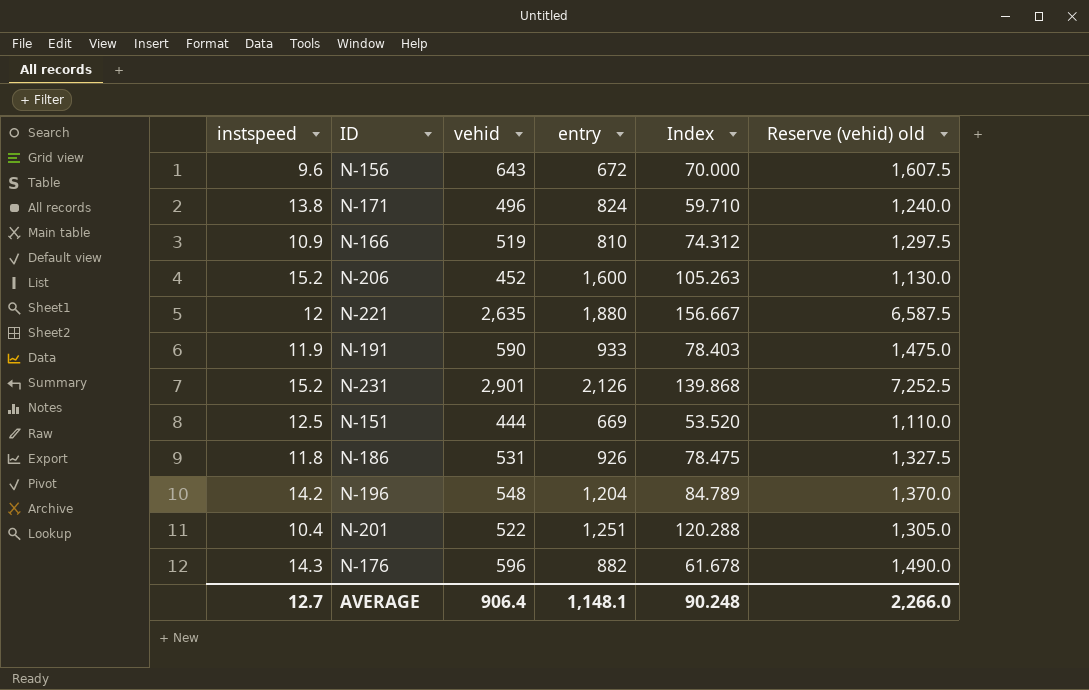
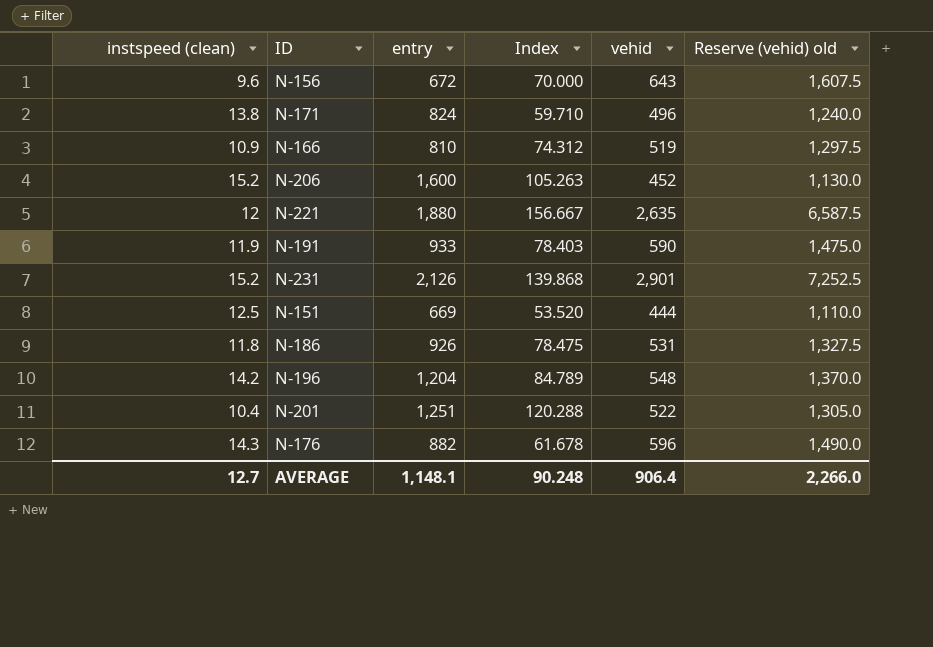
column name: instspeed -> instspeed (clean)
column vehid | position: 3 -> 5

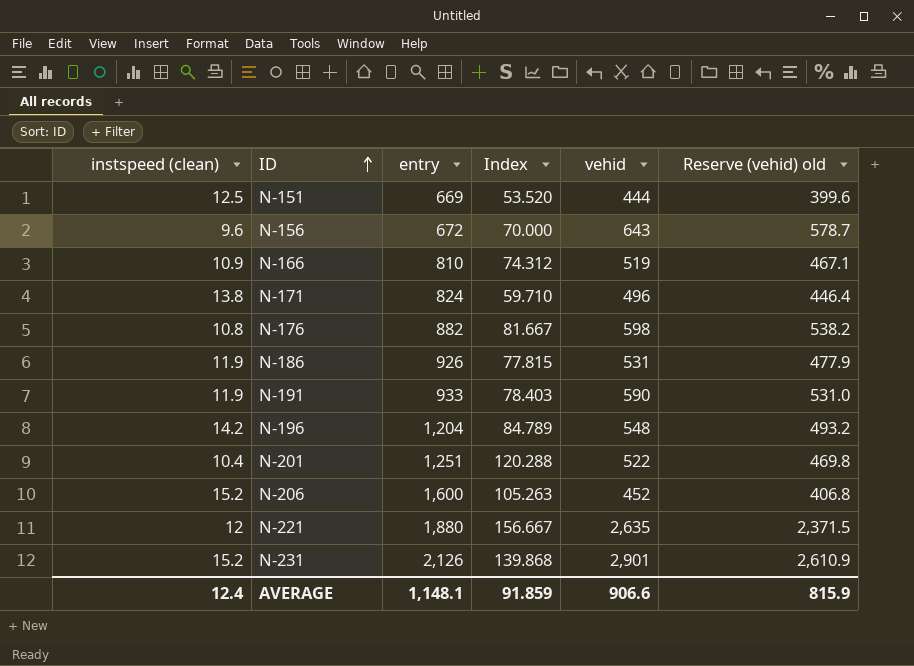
row order: none -> ID ascending
column Reserve (vehid) old | formula: [vehid] * 2.5 -> [vehid] * 0.9
N-176 | instspeed (clean): 14.3 -> 10.8
N-176 | Index: 61.678 -> 81.667
N-176 | vehid: 596 -> 598
N-186 | instspeed (clean): 11.8 -> 11.9
N-186 | Index: 78.475 -> 77.815
AVERAGE | instspeed (clean): 12.7 -> 12.4
AVERAGE | Index: 90.248 -> 91.859
AVERAGE | vehid: 906.4 -> 906.6
AVERAGE | Reserve (vehid) old: 2,266.0 -> 815.9

